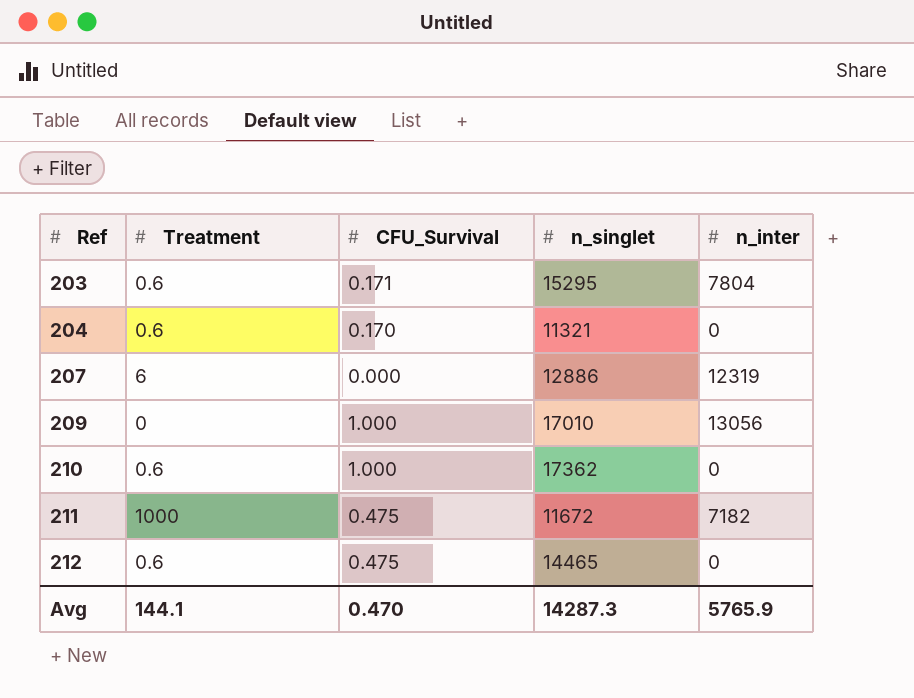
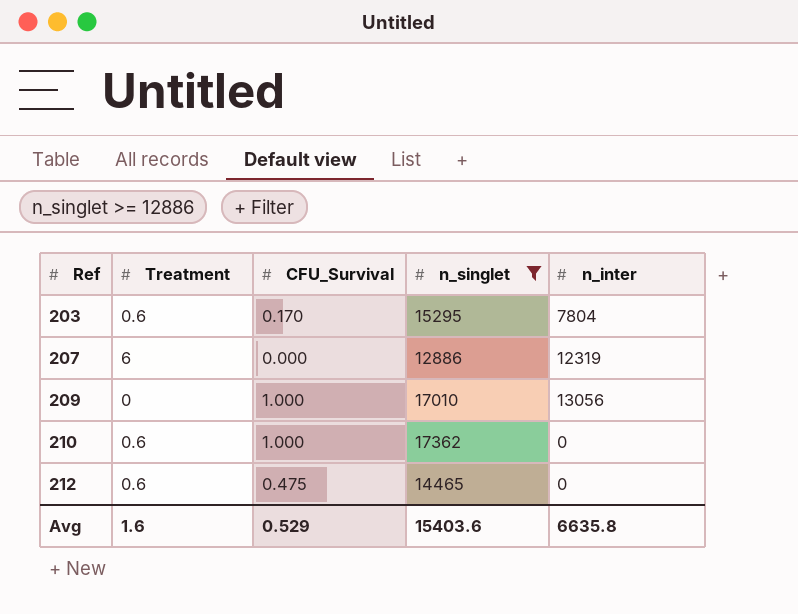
filter: none -> n_singlet >= 12886
203 | CFU_Survival: 0.171 -> 0.170
Avg | Treatment: 144.1 -> 1.6
Avg | CFU_Survival: 0.470 -> 0.529
Avg | n_singlet: 14287.3 -> 15403.6
Avg | n_inter: 5765.9 -> 6635.8

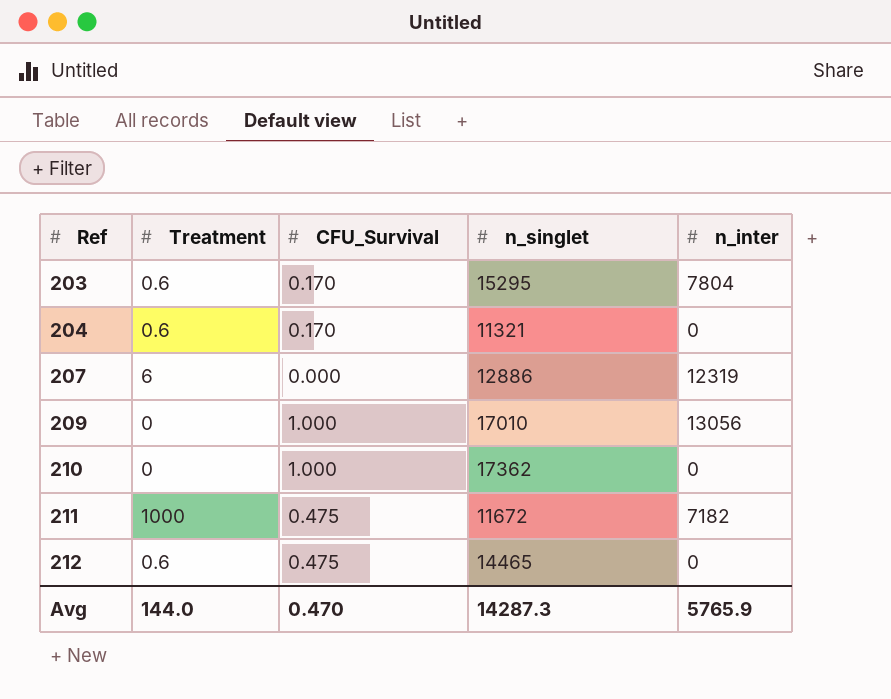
filter: n_singlet >= 12886 -> none
210 | Treatment: 0.6 -> 0
Avg | Treatment: 1.6 -> 144.0
Avg | CFU_Survival: 0.529 -> 0.470
Avg | n_singlet: 15403.6 -> 14287.3
Avg | n_inter: 6635.8 -> 5765.9

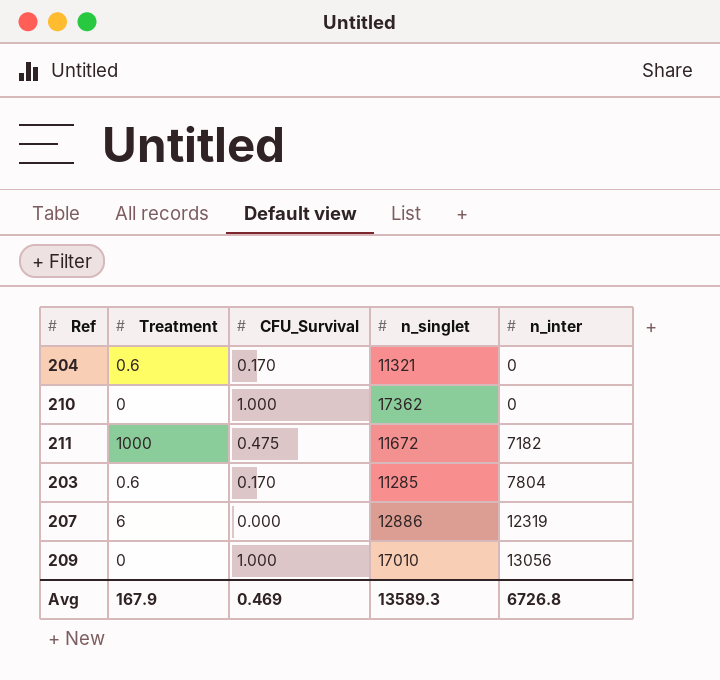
row order: Ref ascending -> n_inter ascending
row 212: 0.6 | 0.475 | 14465 | 0 -> none
203 | n_singlet: 15295 -> 11285
Avg | Treatment: 144.0 -> 167.9
Avg | CFU_Survival: 0.470 -> 0.469
Avg | n_singlet: 14287.3 -> 13589.3
Avg | n_inter: 5765.9 -> 6726.8

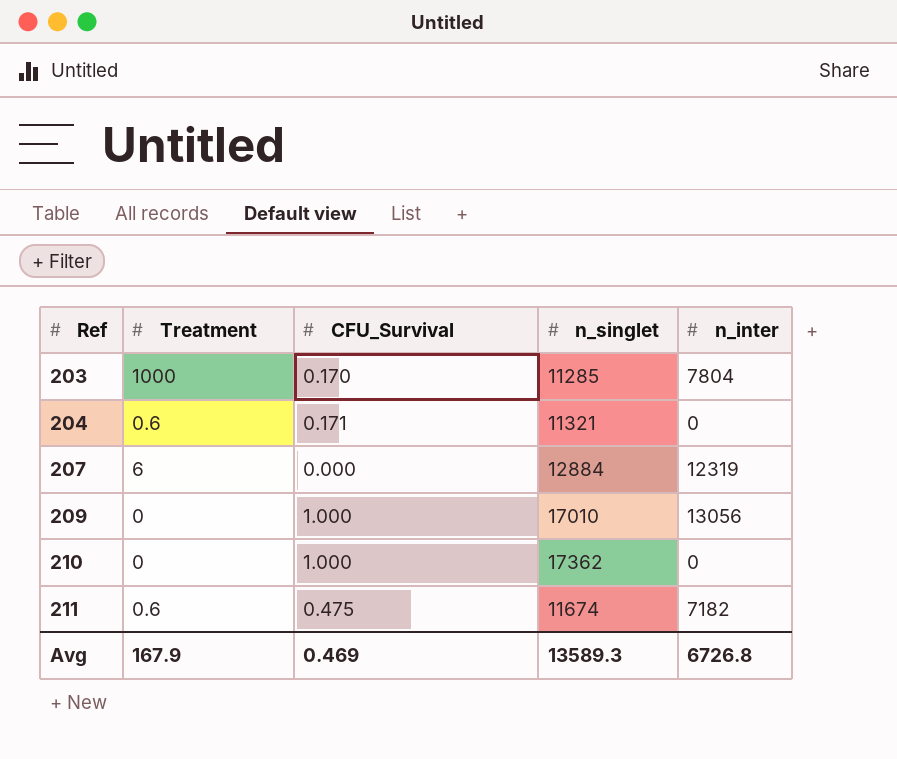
row order: n_inter ascending -> Ref ascending
203 | Treatment: 0.6 -> 1000
204 | CFU_Survival: 0.170 -> 0.171
207 | n_singlet: 12886 -> 12884
211 | Treatment: 1000 -> 0.6
211 | n_singlet: 11672 -> 11674

